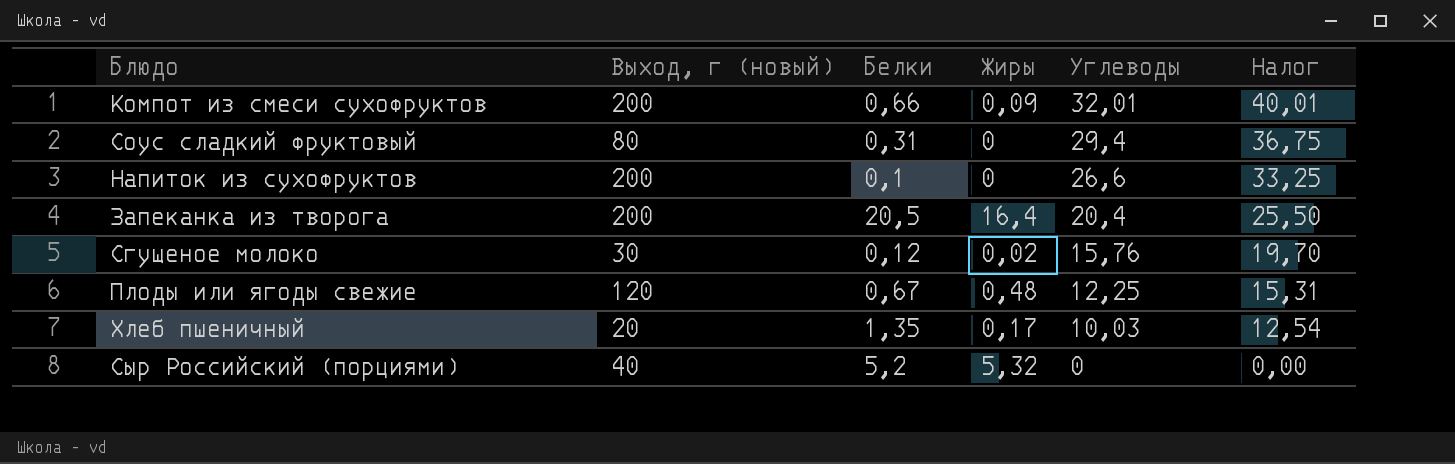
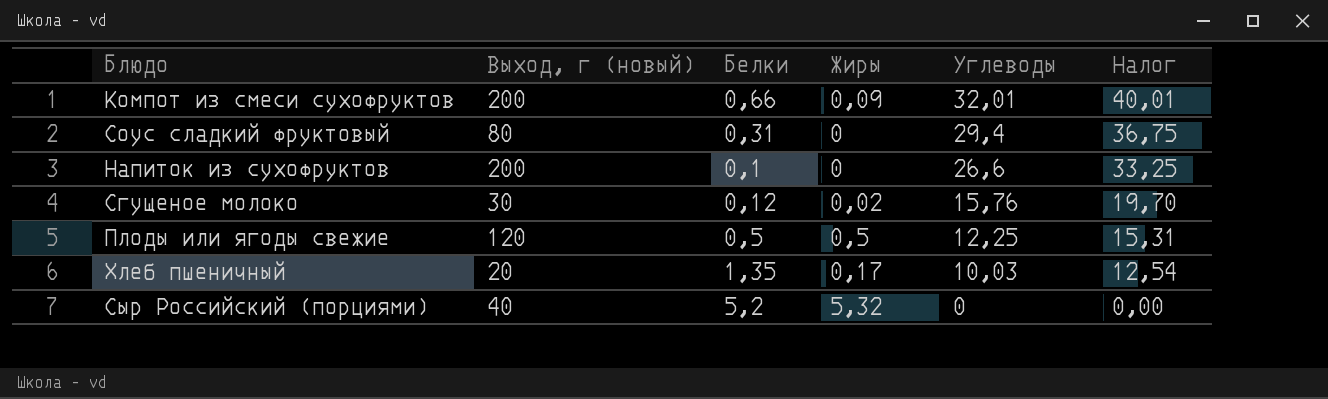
row Запеканка из творога: 200 | 20,5 | 16,4 | 20,4 | 25,50 -> none
Плоды или ягоды свежие | Белки: 0,67 -> 0,5
Плоды или ягоды свежие | Жиры: 0,48 -> 0,5

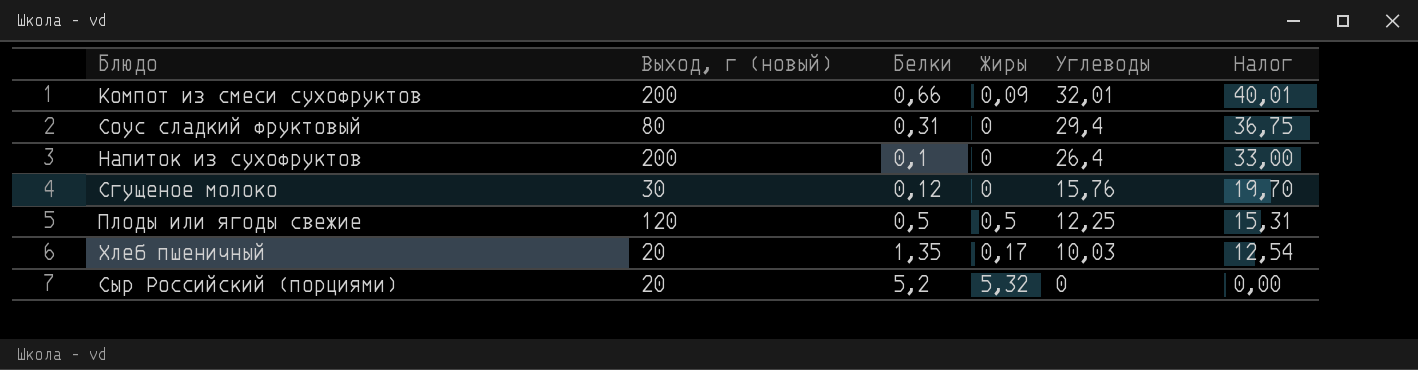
Напиток из сухофруктов | Углеводы: 26,6 -> 26,4
Напиток из сухофруктов | Налог: 33,25 -> 33,00
Сгущеное молоко | Жиры: 0,02 -> 0
Сыр Российский (порциями) | Выход, г (новый): 40 -> 20

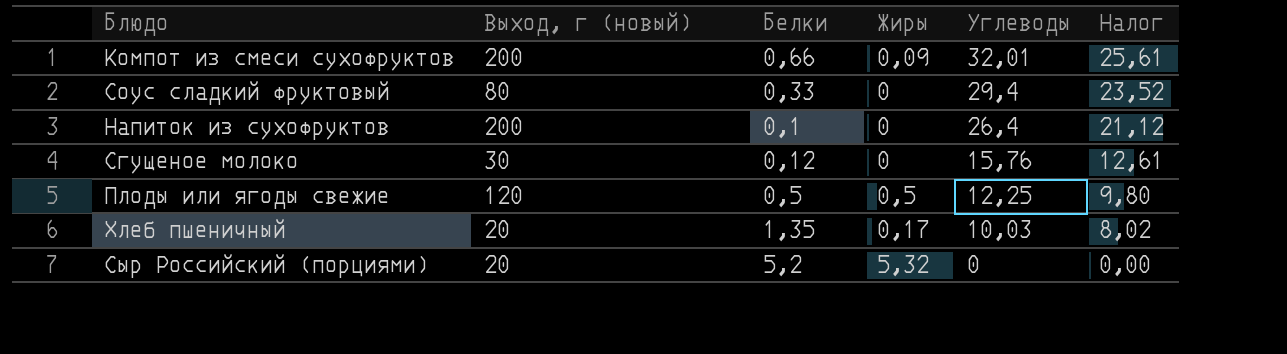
column Налог | formula: [Углеводы] * 1,25 -> [Углеводы] * 0,8
Соус сладкий фруктовый | Белки: 0,31 -> 0,33

